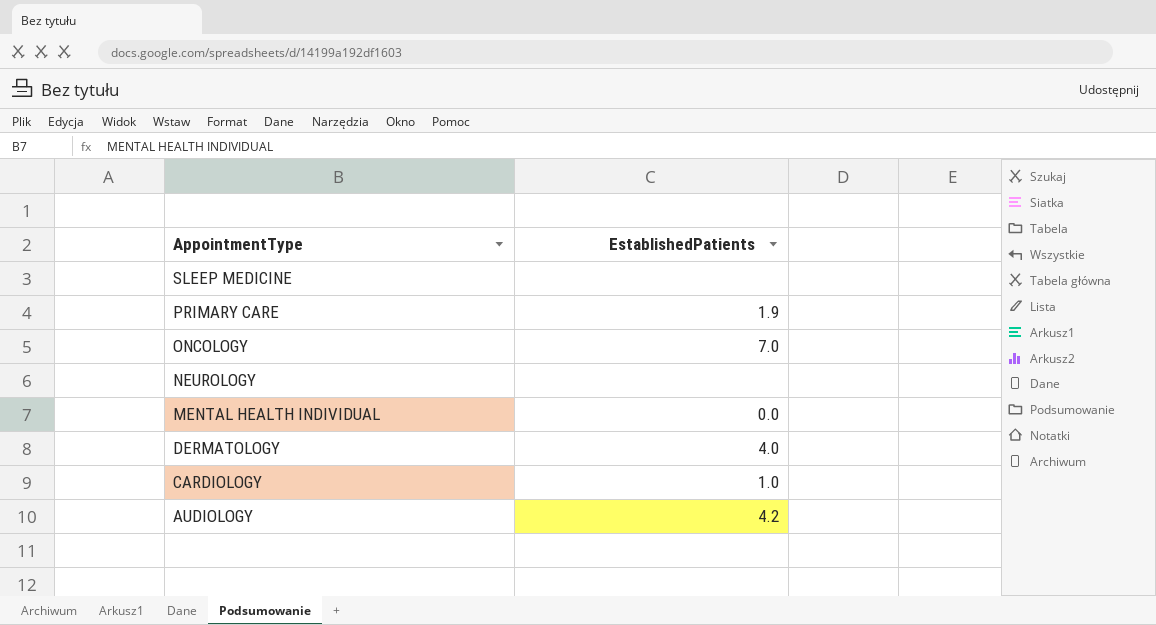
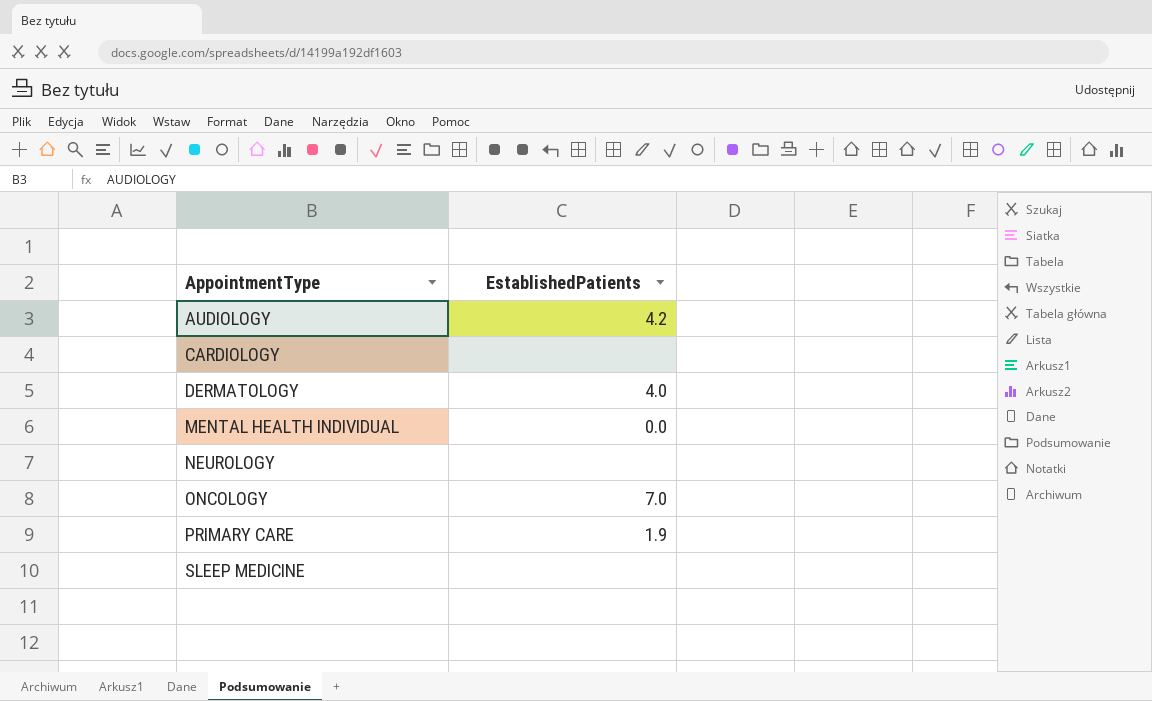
row order: AppointmentType descending -> AppointmentType ascending
CARDIOLOGY | EstablishedPatients: 1.0 -> none

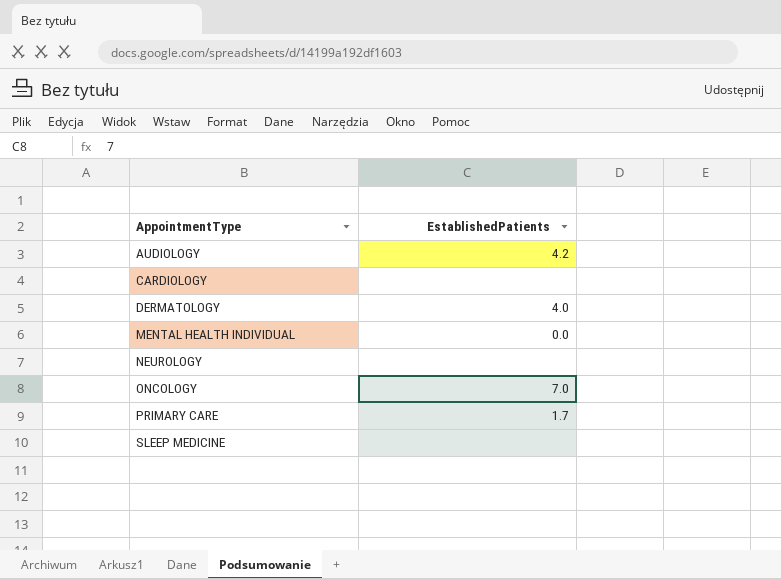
PRIMARY CARE | EstablishedPatients: 1.9 -> 1.7

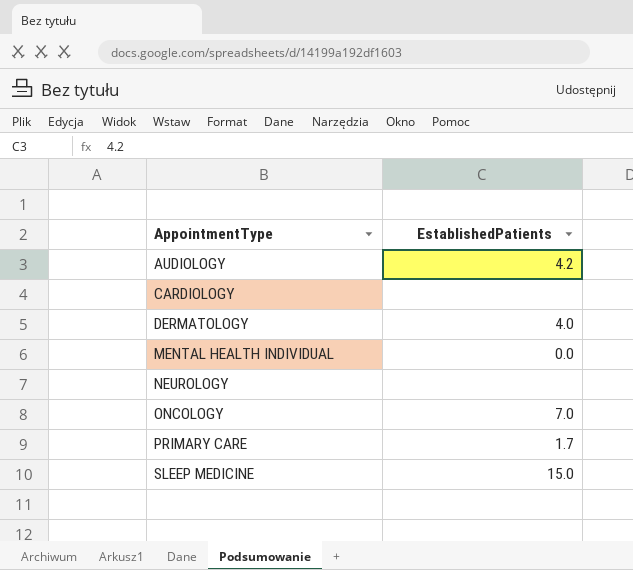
SLEEP MEDICINE | EstablishedPatients: none -> 15.0

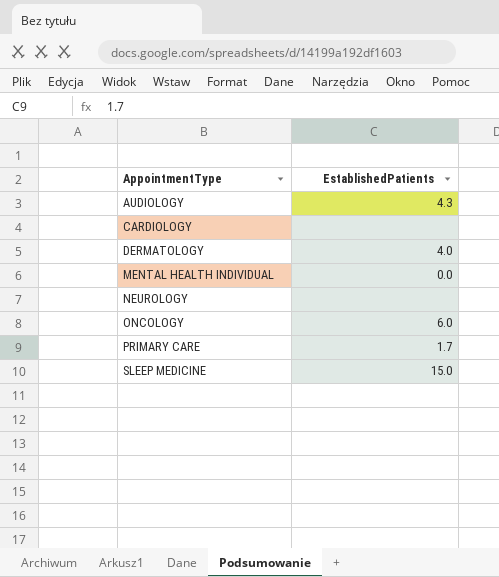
AUDIOLOGY | EstablishedPatients: 4.2 -> 4.3
ONCOLOGY | EstablishedPatients: 7.0 -> 6.0

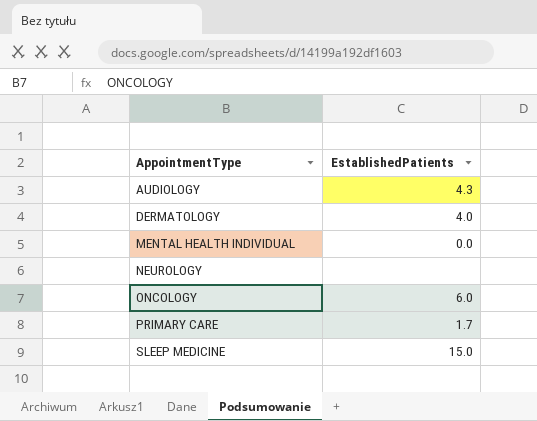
row CARDIOLOGY: none -> none

